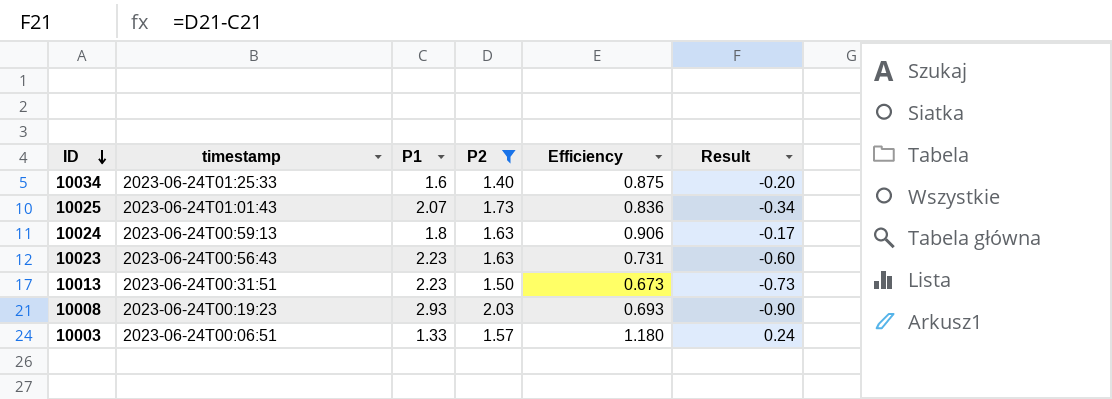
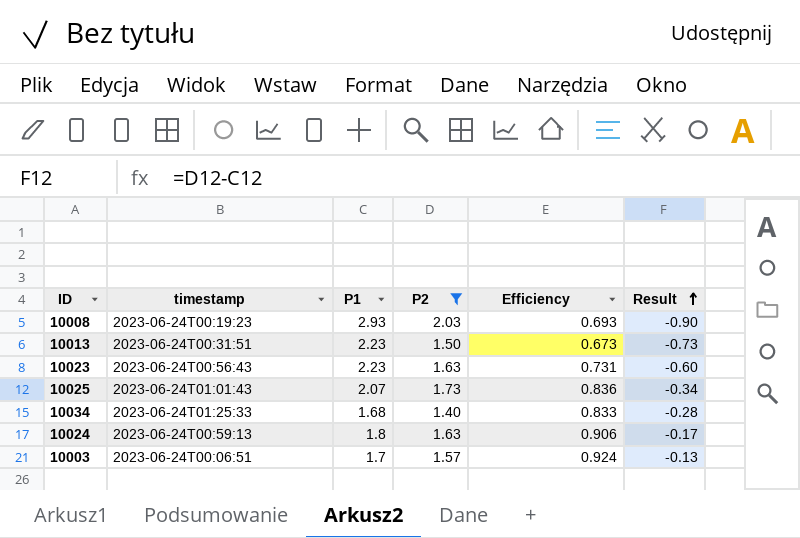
row order: ID descending -> Result ascending
10034 | P1: 1.6 -> 1.68
10034 | Efficiency: 0.875 -> 0.833
10034 | Result: -0.20 -> -0.28
10003 | P1: 1.33 -> 1.7
10003 | Efficiency: 1.180 -> 0.924
10003 | Result: 0.24 -> -0.13

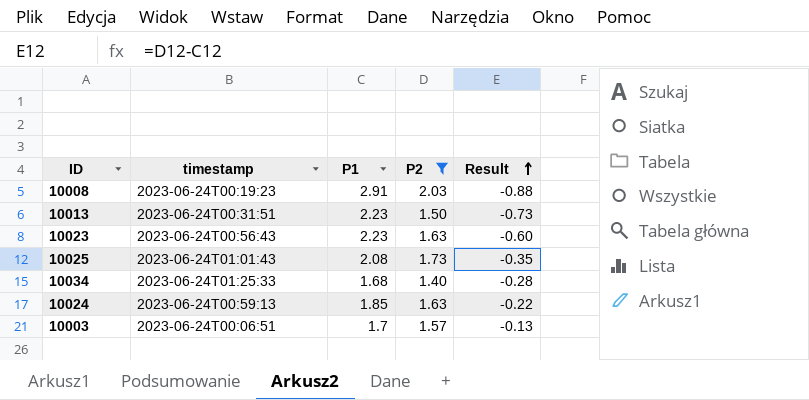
column Efficiency | formula: [P2] / [P1] -> none
10008 | P1: 2.93 -> 2.91
10008 | Result: -0.90 -> -0.88
10025 | P1: 2.07 -> 2.08
10025 | Result: -0.34 -> -0.35
10024 | P1: 1.8 -> 1.85
10024 | Result: -0.17 -> -0.22

